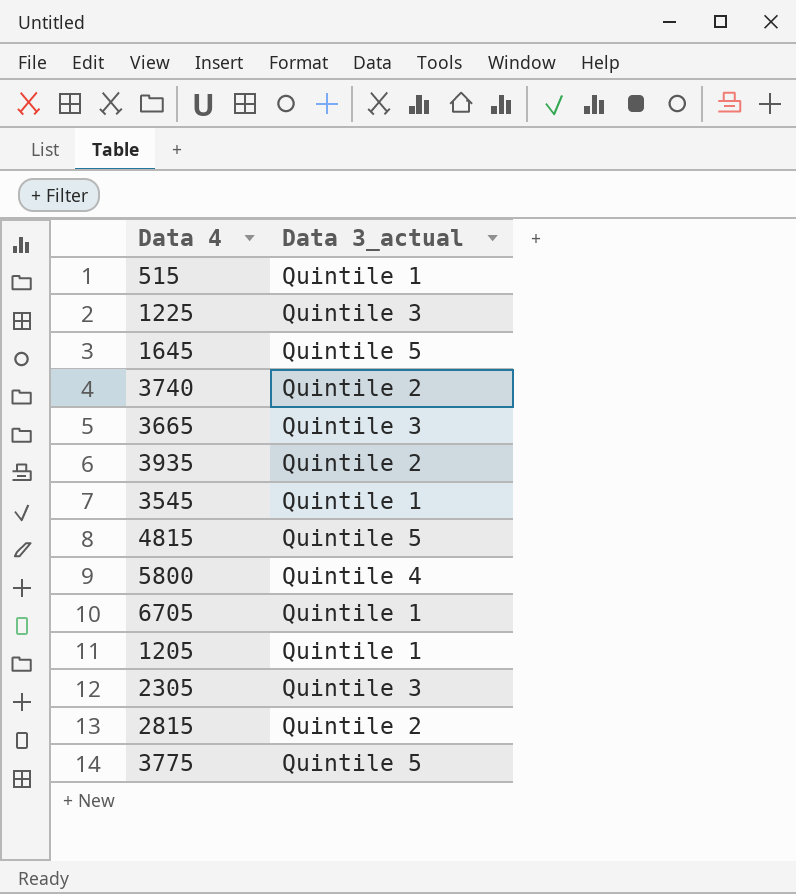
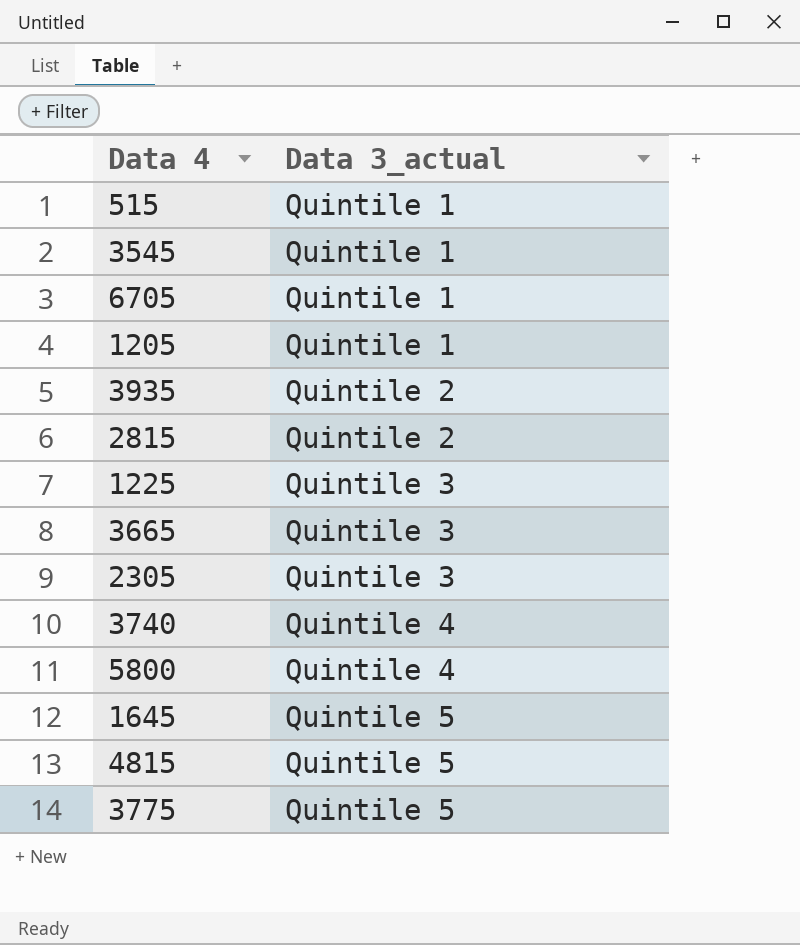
row order: none -> Data 3_actual ascending
3740 | Data 3_actual: Quintile 2 -> Quintile 4

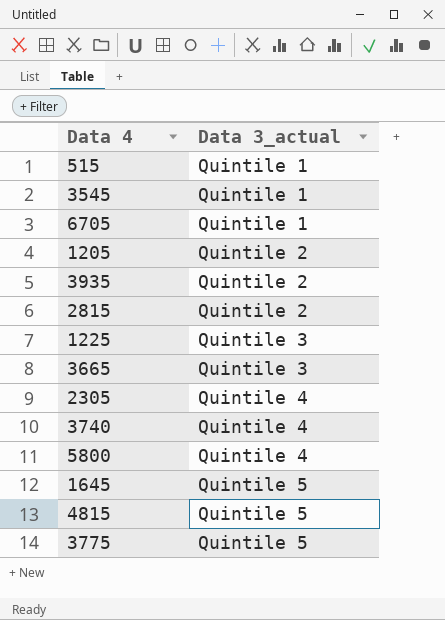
1205 | Data 3_actual: Quintile 1 -> Quintile 2
2305 | Data 3_actual: Quintile 3 -> Quintile 4

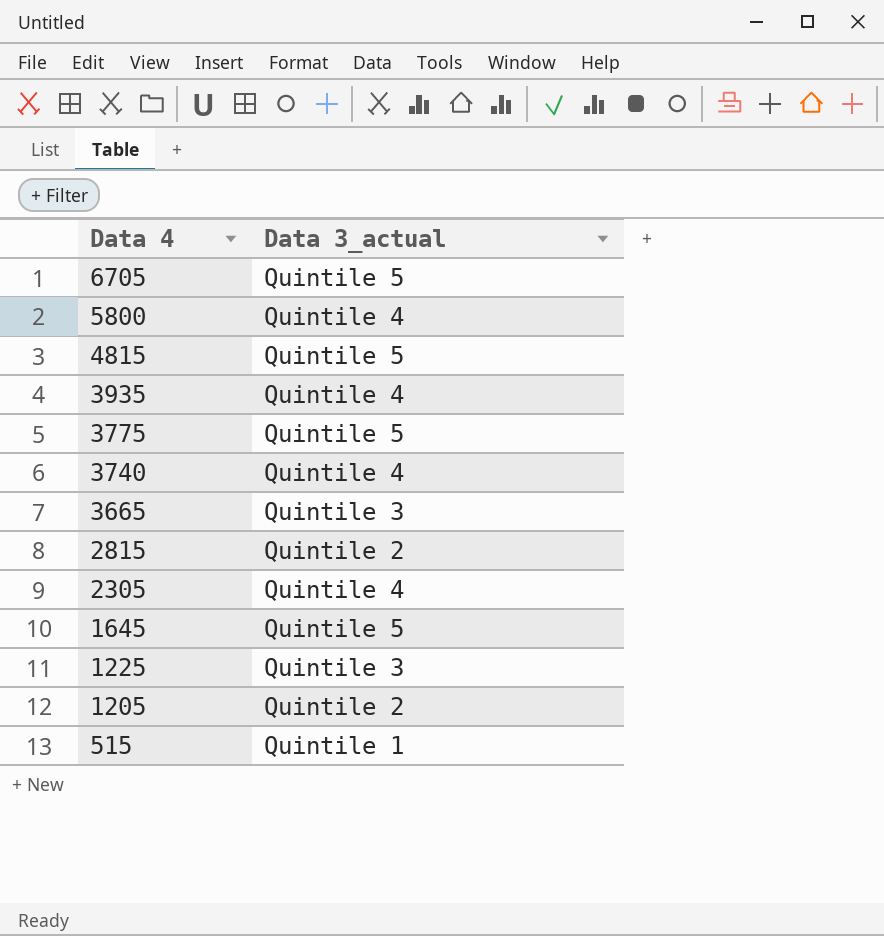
row order: Data 3_actual ascending -> Data 4 descending
row 3545: Quintile 1 -> none
6705 | Data 3_actual: Quintile 1 -> Quintile 5
3935 | Data 3_actual: Quintile 2 -> Quintile 4

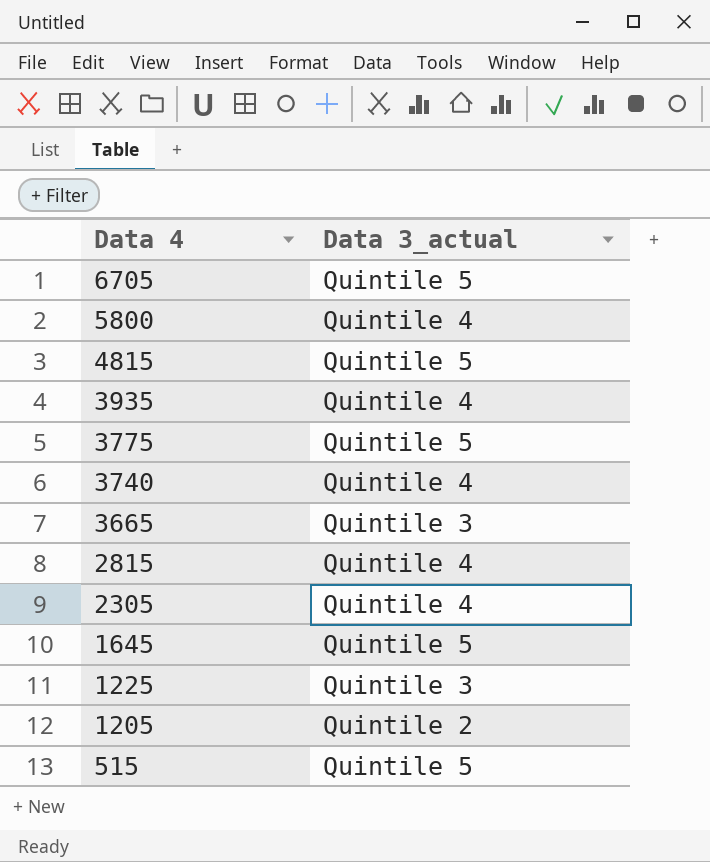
2815 | Data 3_actual: Quintile 2 -> Quintile 4
515 | Data 3_actual: Quintile 1 -> Quintile 5

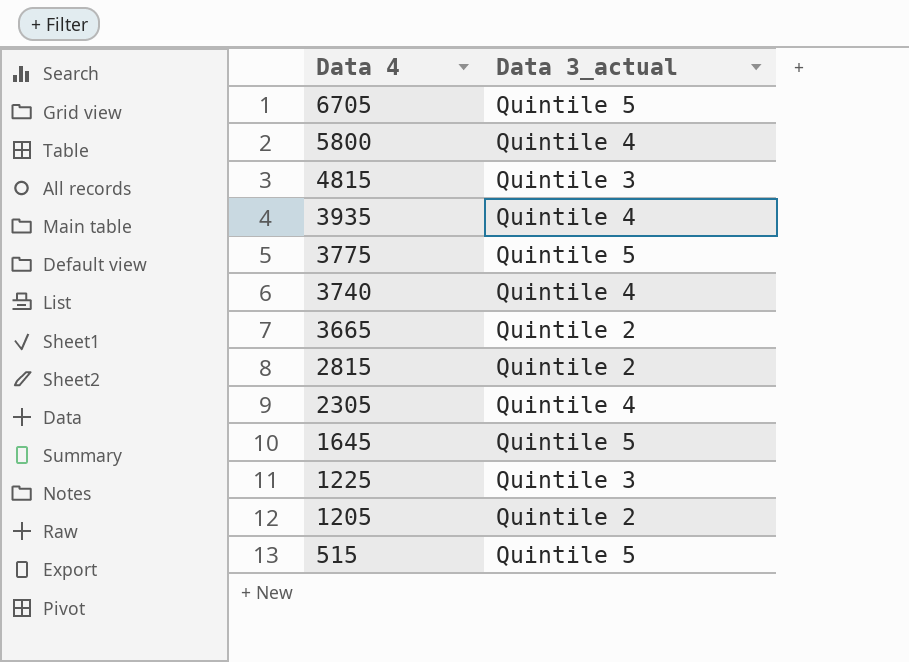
4815 | Data 3_actual: Quintile 5 -> Quintile 3
3665 | Data 3_actual: Quintile 3 -> Quintile 2
2815 | Data 3_actual: Quintile 4 -> Quintile 2

